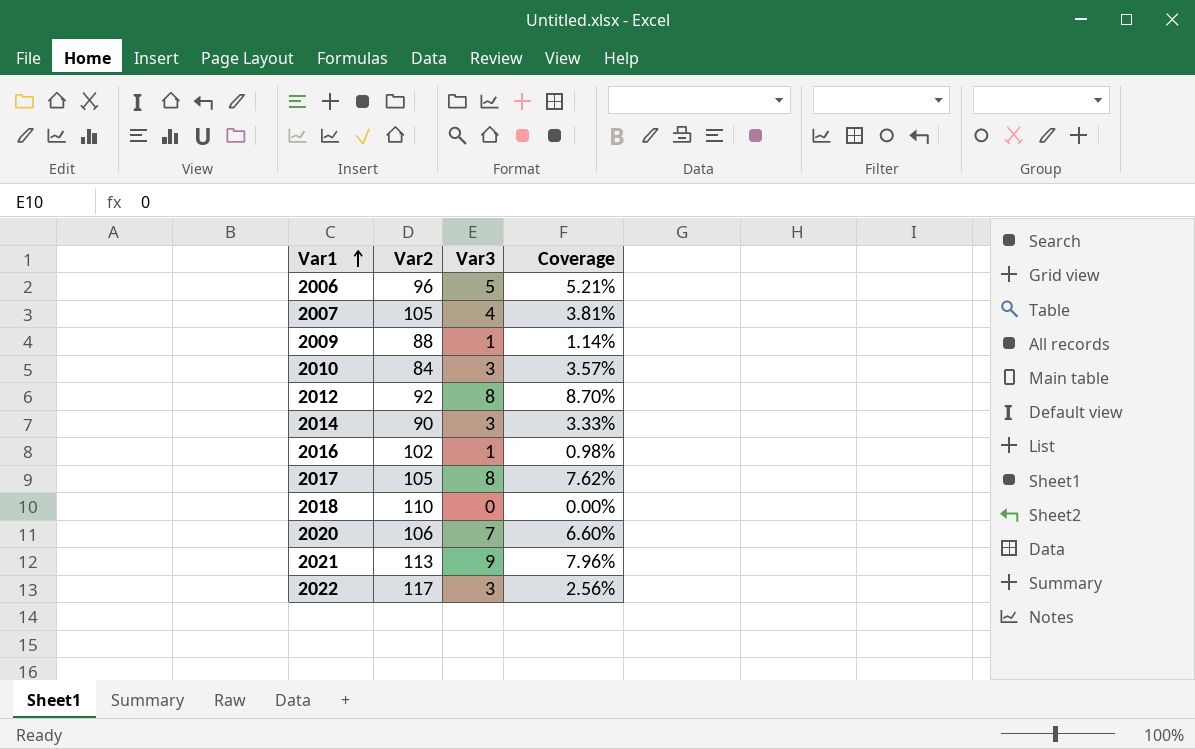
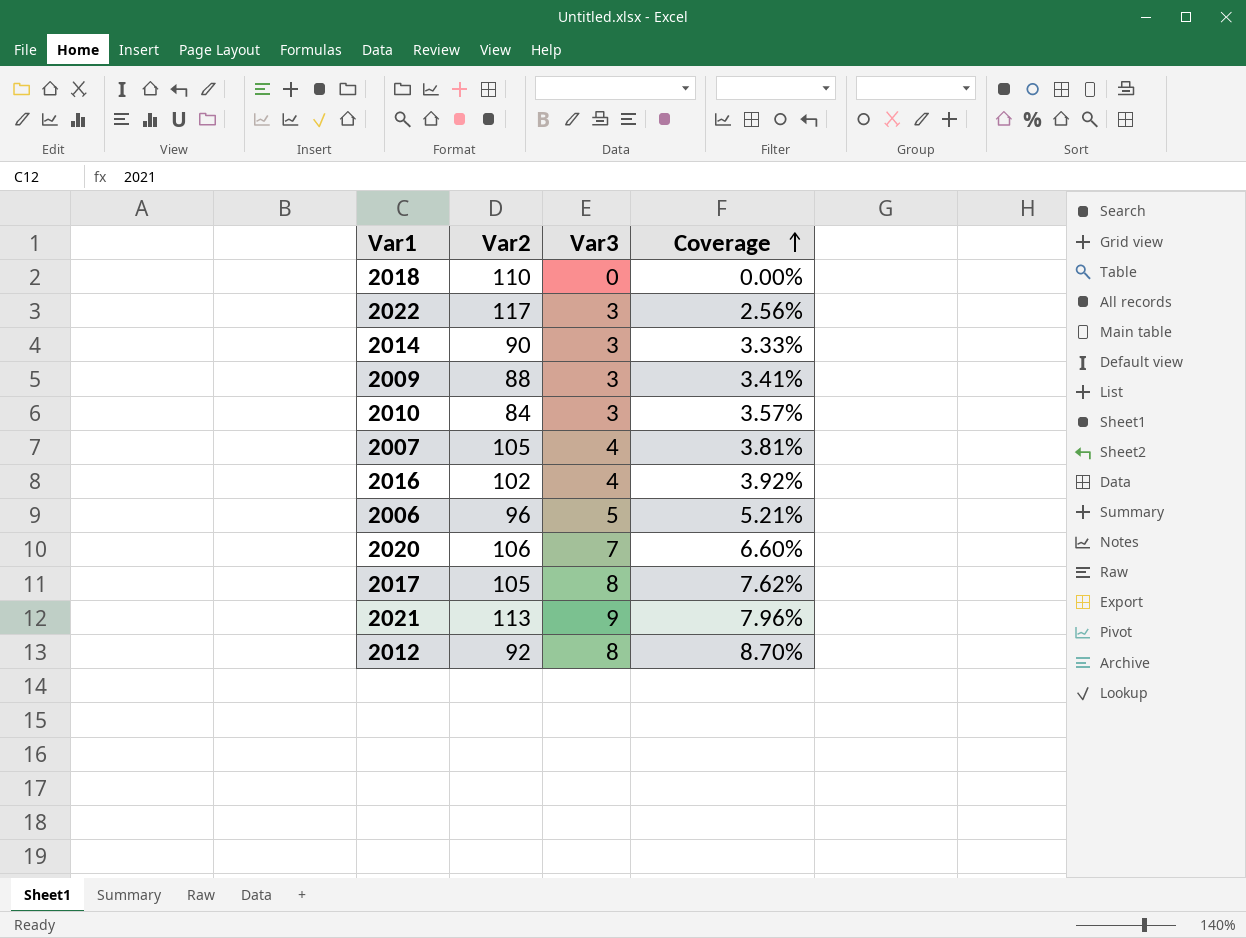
row order: Var1 ascending -> Coverage ascending
2009 | Var3: 1 -> 3
2009 | Coverage: 1.14% -> 3.41%
2016 | Var3: 1 -> 4
2016 | Coverage: 0.98% -> 3.92%

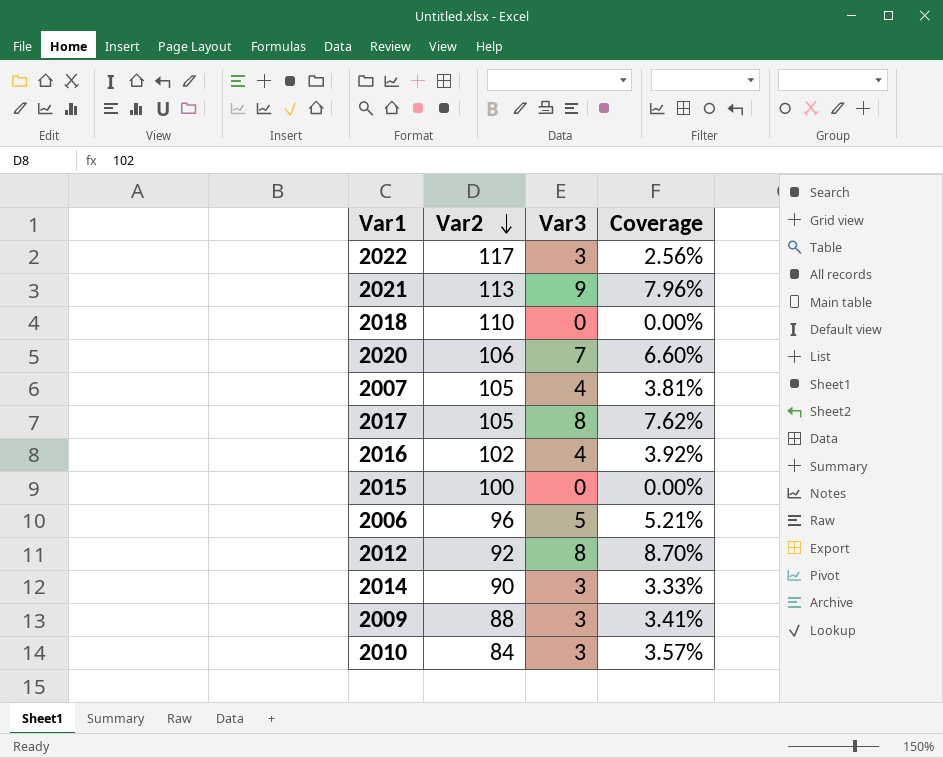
row order: Coverage ascending -> Var2 descending
row 2015: none -> 100 | 0 | 0.00%

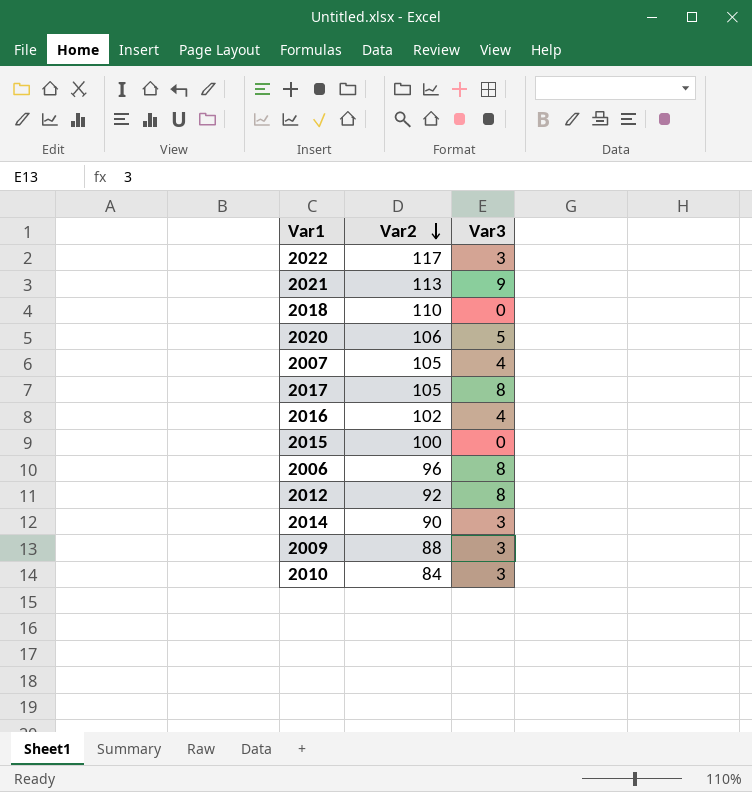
column Coverage | formula: [Var3] / [Var2] -> none
2020 | Var3: 7 -> 5
2006 | Var3: 5 -> 8

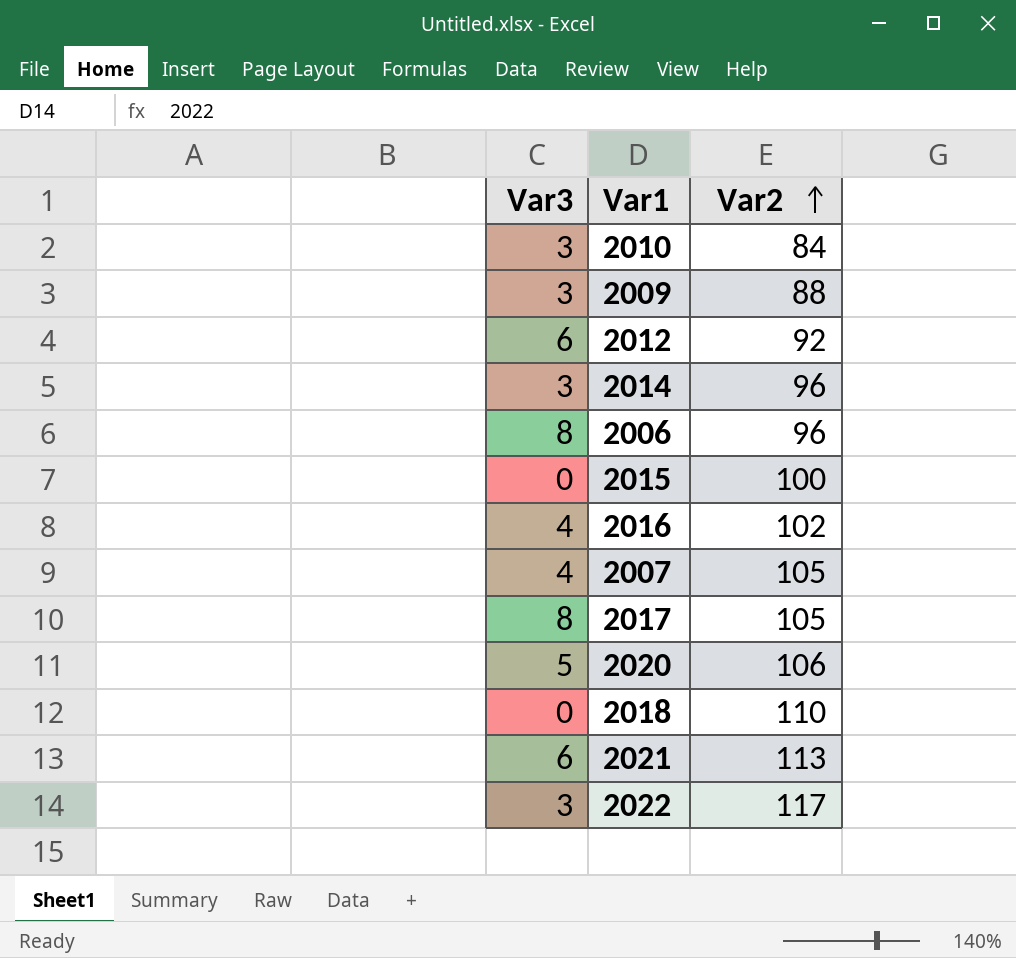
row order: Var2 descending -> Var2 ascending
column Var3 | position: 3 -> 1
2012 | Var3: 8 -> 6
2014 | Var2: 90 -> 96
2021 | Var3: 9 -> 6

